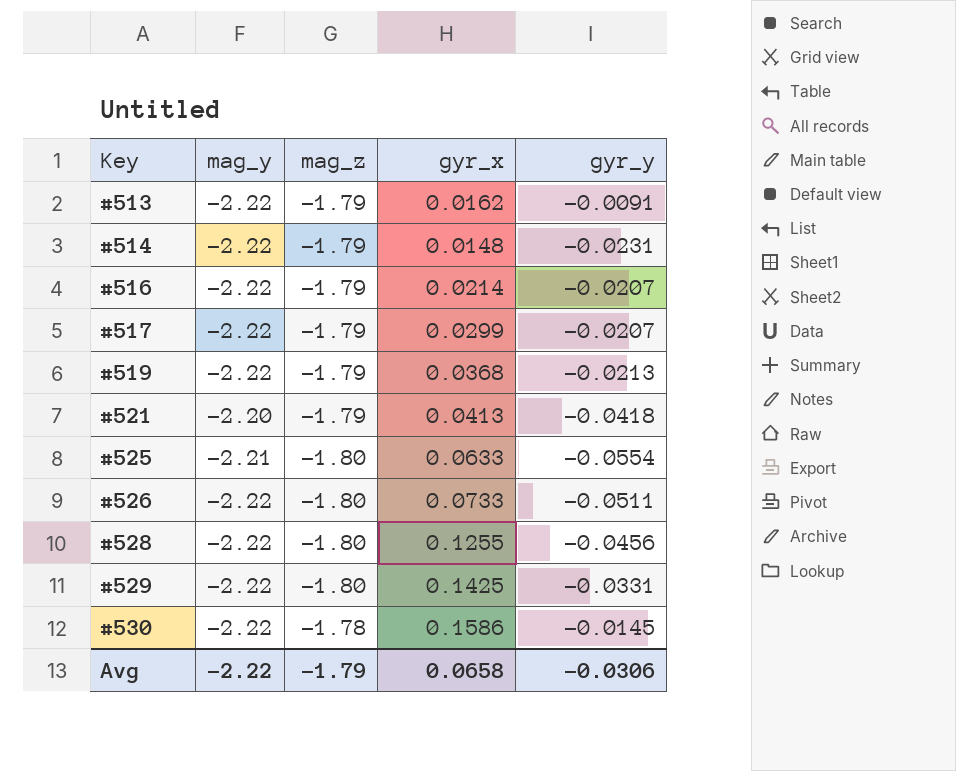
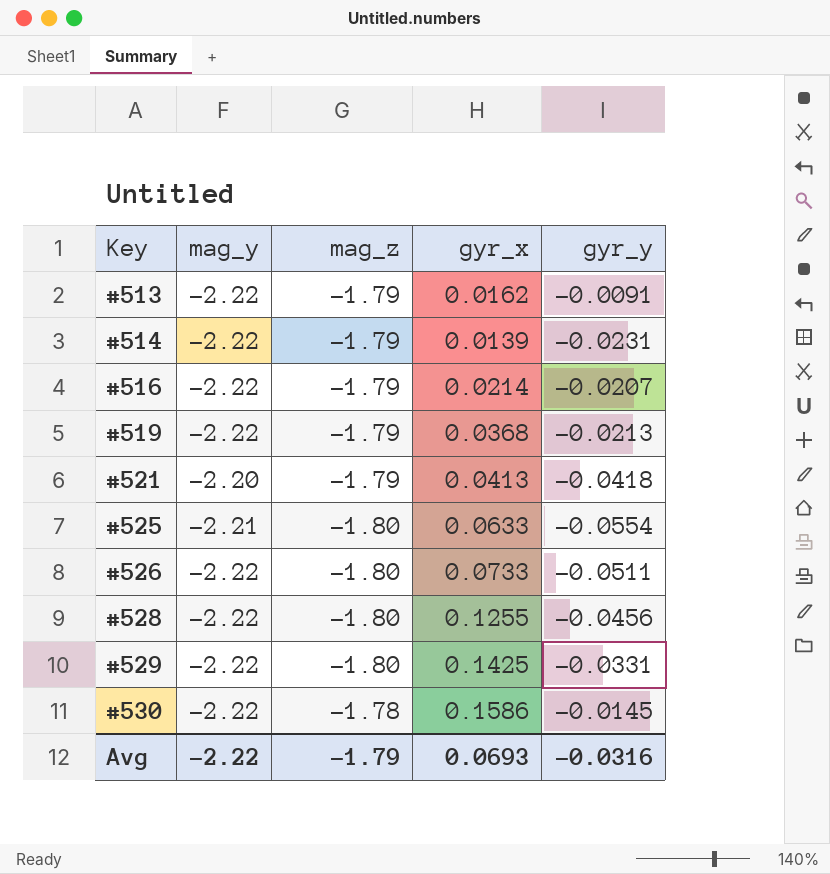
row #517: -2.22 | -1.79 | 0.0299 | -0.0207 -> none
#514 | gyr_x: 0.0148 -> 0.0139
Avg | gyr_x: 0.0658 -> 0.0693
Avg | gyr_y: -0.0306 -> -0.0316

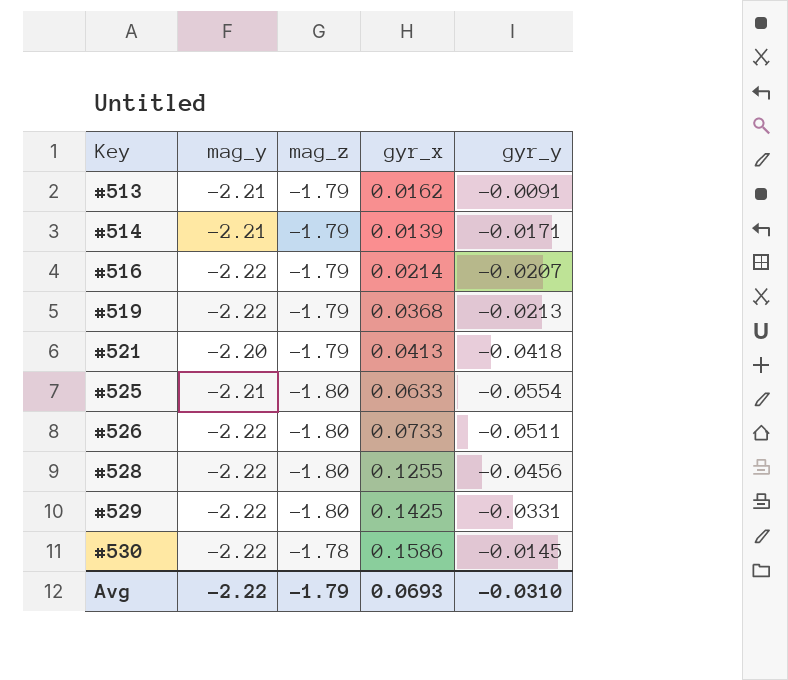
#513 | mag_y: -2.22 -> -2.21
#514 | mag_y: -2.22 -> -2.21
#514 | gyr_y: -0.0231 -> -0.0171
Avg | gyr_y: -0.0316 -> -0.0310

